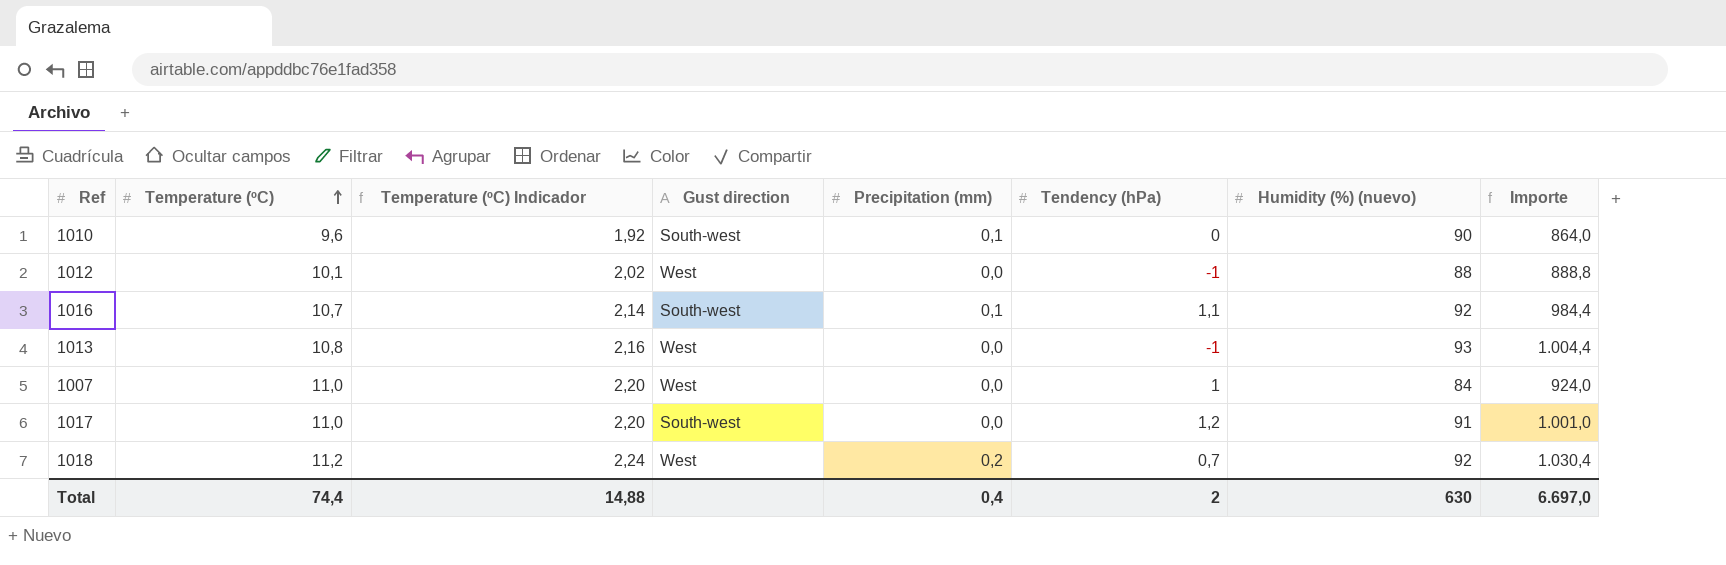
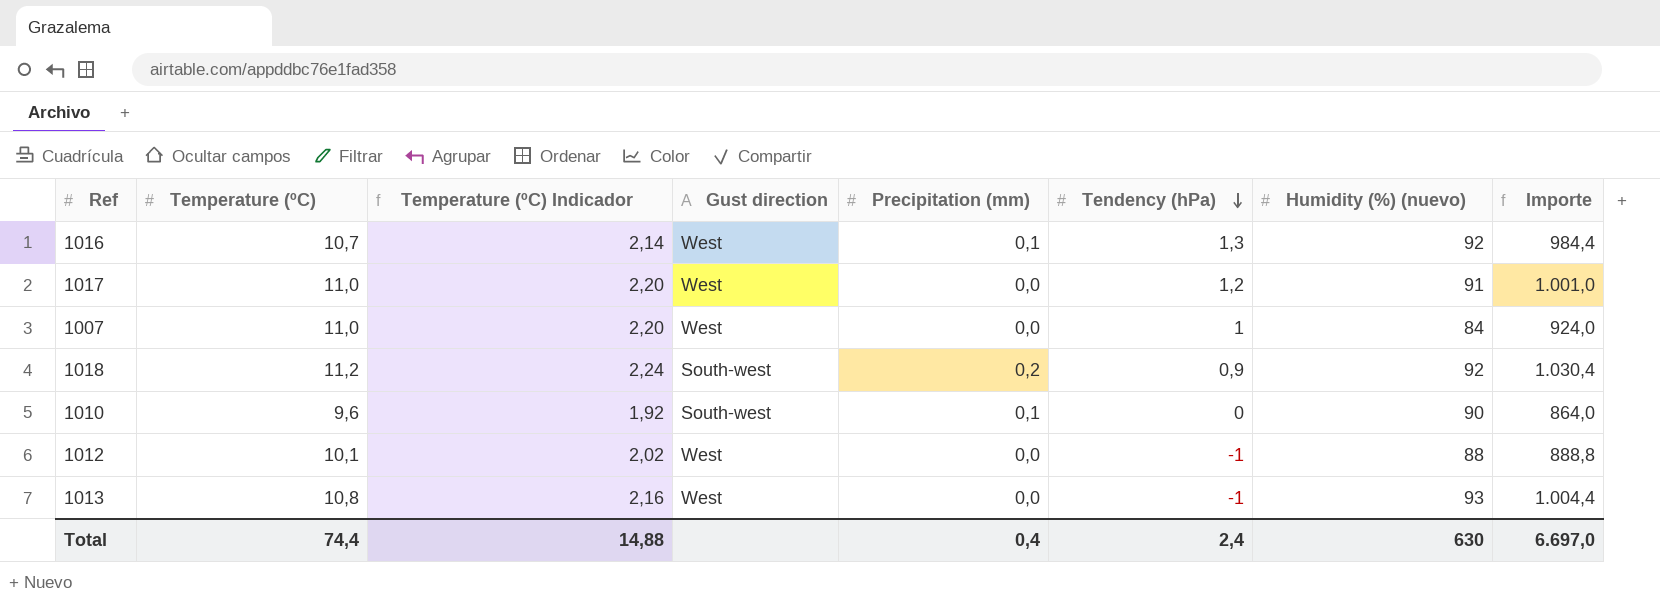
row order: Temperature (ºC) ascending -> Tendency (hPa) descending
1016 | Gust direction: South-west -> West
1016 | Tendency (hPa): 1,1 -> 1,3
1017 | Gust direction: South-west -> West
1018 | Gust direction: West -> South-west
1018 | Tendency (hPa): 0,7 -> 0,9
Total | Tendency (hPa): 2 -> 2,4

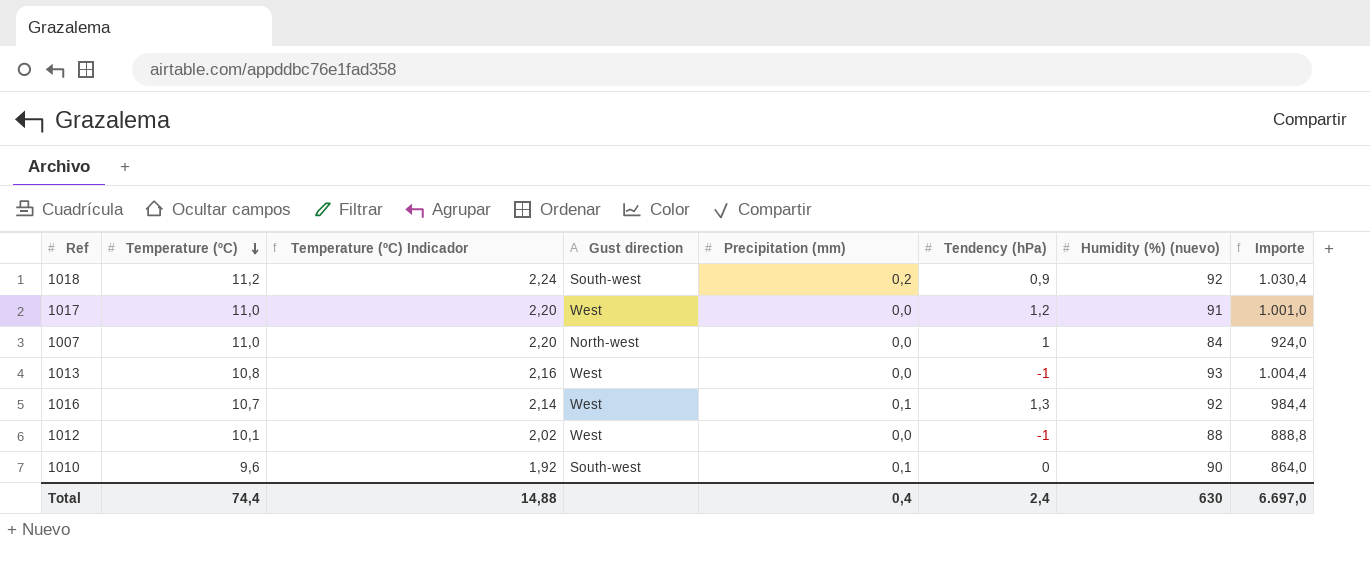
row order: Tendency (hPa) descending -> Temperature (ºC) descending
1007 | Gust direction: West -> North-west

